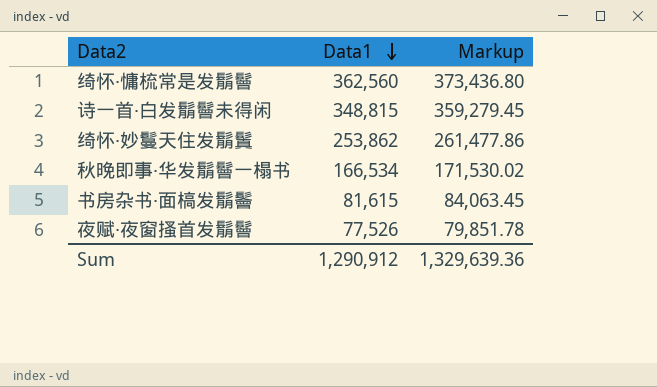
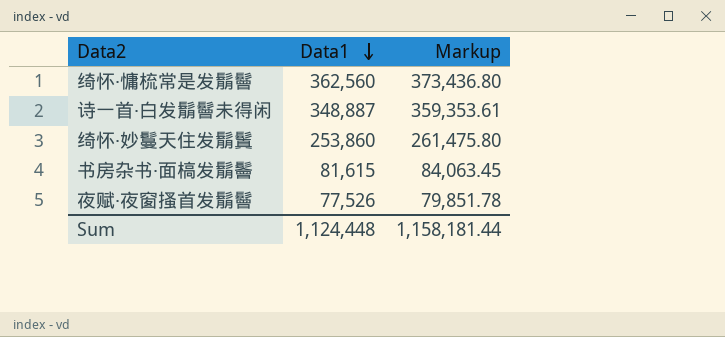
row 秋晚即事·华发鬅鬙一榻书: 166,534 | 171,530.02 -> none
诗一首·白发鬅鬙未得闲 | Data1: 348,815 -> 348,887
诗一首·白发鬅鬙未得闲 | Markup: 359,279.45 -> 359,353.61
绮怀·妙鬘天住发鬅鬒 | Data1: 253,862 -> 253,860
绮怀·妙鬘天住发鬅鬒 | Markup: 261,477.86 -> 261,475.80
Sum | Data1: 1,290,912 -> 1,124,448
Sum | Markup: 1,329,639.36 -> 1,158,181.44

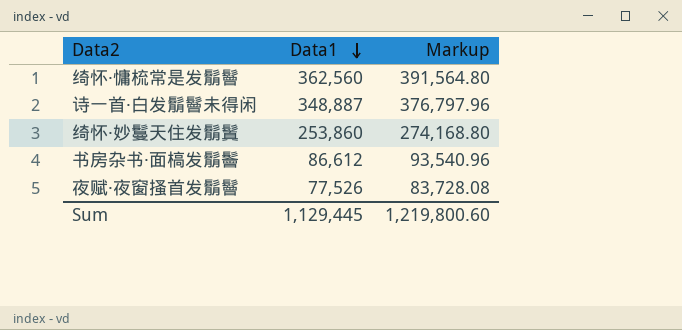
column Markup | formula: [Data1] * 1.03 -> [Data1] * 1.08
书房杂书·面槁发鬅鬠 | Data1: 81,615 -> 86,612
Sum | Data1: 1,124,448 -> 1,129,445
Sum | Markup: 1,158,181.44 -> 1,219,800.60

